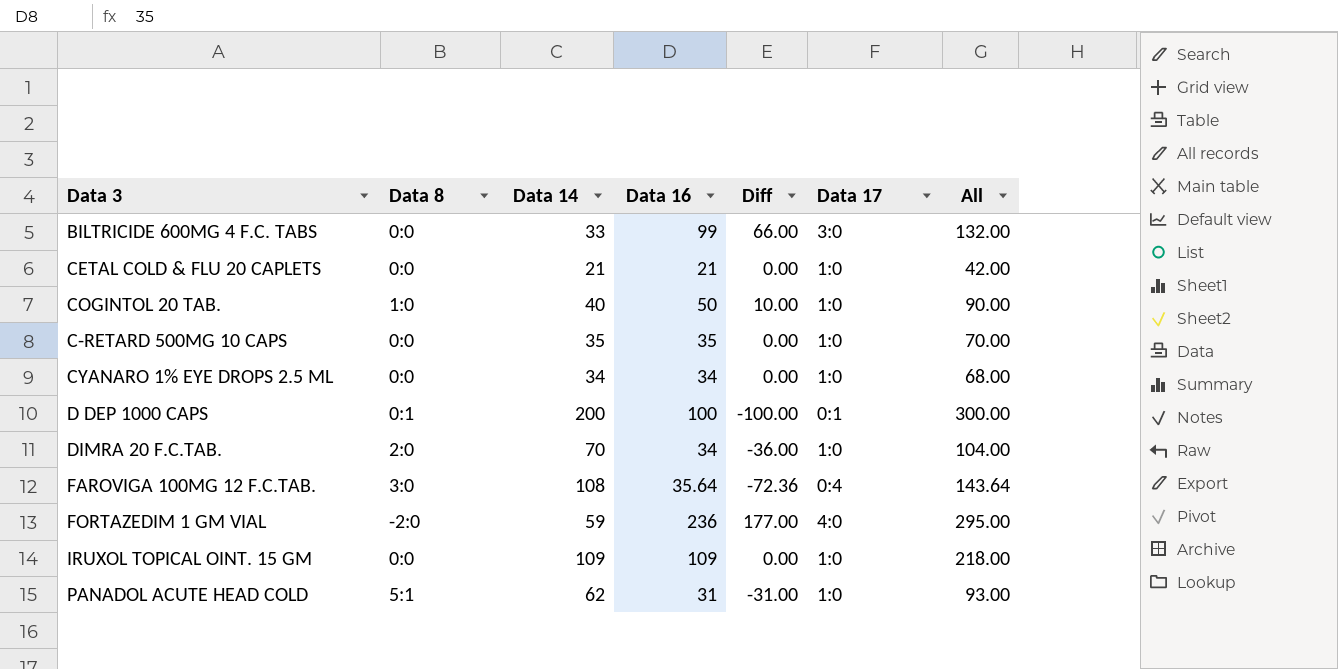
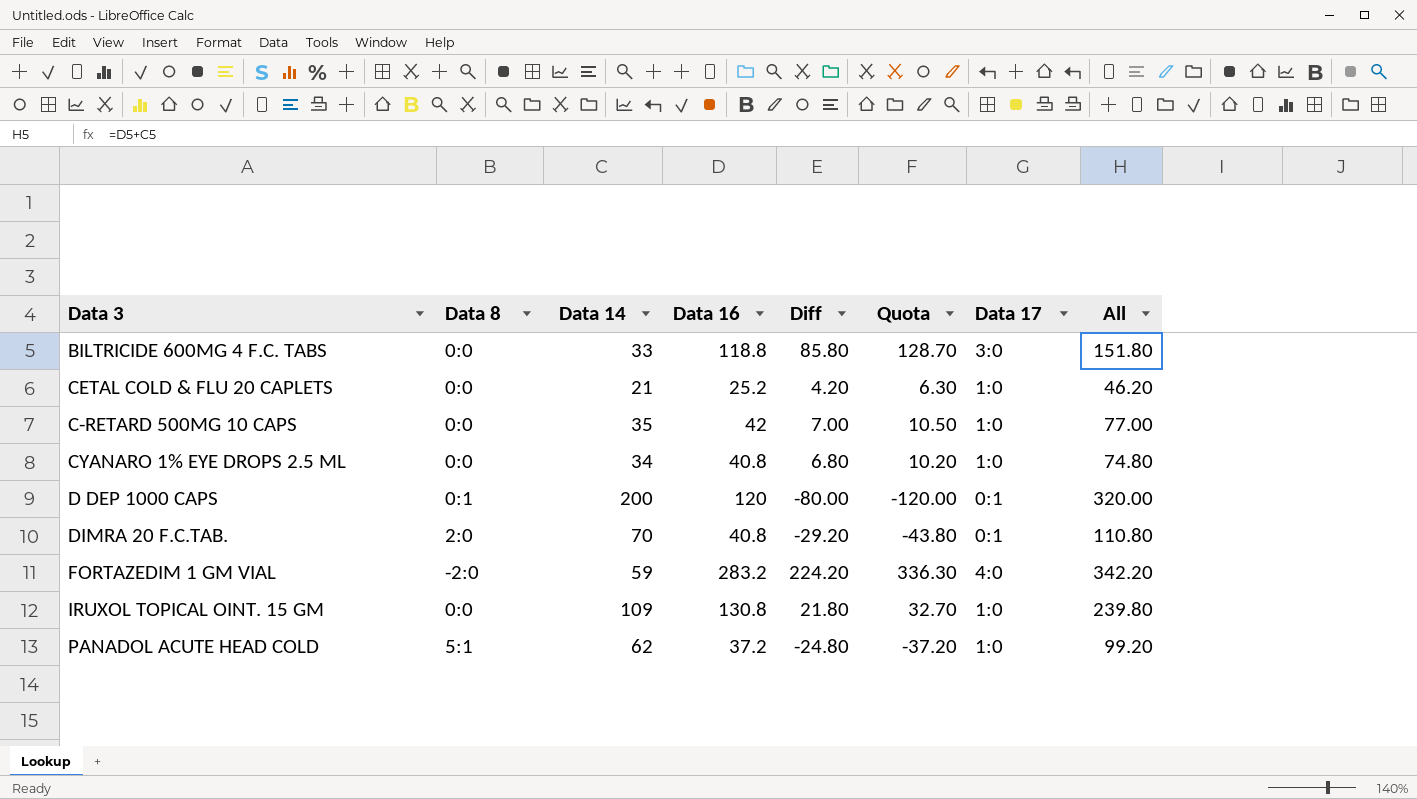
column Quota | formula: none -> [Diff] * 1.5
row COGINTOL 20 TAB.: 1:0 | 40 | 50 | 10.00 | 1:0 | 90.00 -> none
row FAROVIGA 100MG 12 F.C.TAB.: 3:0 | 108 | 35.64 | -72.36 | 0:4 | 143.64 -> none
BILTRICIDE 600MG 4 F.C. TABS | Data 16: 99 -> 118.8
BILTRICIDE 600MG 4 F.C. TABS | Diff: 66.00 -> 85.80
BILTRICIDE 600MG 4 F.C. TABS | All: 132.00 -> 151.80
CETAL COLD & FLU 20 CAPLETS | Data 16: 21 -> 25.2
CETAL COLD & FLU 20 CAPLETS | Diff: 0.00 -> 4.20
CETAL COLD & FLU 20 CAPLETS | All: 42.00 -> 46.20
C-RETARD 500MG 10 CAPS | Data 16: 35 -> 42
C-RETARD 500MG 10 CAPS | Diff: 0.00 -> 7.00
C-RETARD 500MG 10 CAPS | All: 70.00 -> 77.00
CYANARO 1% EYE DROPS 2.5 ML | Data 16: 34 -> 40.8
CYANARO 1% EYE DROPS 2.5 ML | Diff: 0.00 -> 6.80
CYANARO 1% EYE DROPS 2.5 ML | All: 68.00 -> 74.80
D DEP 1000 CAPS | Data 16: 100 -> 120
D DEP 1000 CAPS | Diff: -100.00 -> -80.00
D DEP 1000 CAPS | All: 300.00 -> 320.00
DIMRA 20 F.C.TAB. | Data 16: 34 -> 40.8
DIMRA 20 F.C.TAB. | Diff: -36.00 -> -29.20
DIMRA 20 F.C.TAB. | Data 17: 1:0 -> 0:1
DIMRA 20 F.C.TAB. | All: 104.00 -> 110.80
FORTAZEDIM 1 GM VIAL | Data 16: 236 -> 283.2
FORTAZEDIM 1 GM VIAL | Diff: 177.00 -> 224.20
FORTAZEDIM 1 GM VIAL | All: 295.00 -> 342.20
IRUXOL TOPICAL OINT. 15 GM | Data 16: 109 -> 130.8
IRUXOL TOPICAL OINT. 15 GM | Diff: 0.00 -> 21.80
IRUXOL TOPICAL OINT. 15 GM | All: 218.00 -> 239.80
PANADOL ACUTE HEAD COLD | Data 16: 31 -> 37.2
PANADOL ACUTE HEAD COLD | Diff: -31.00 -> -24.80
PANADOL ACUTE HEAD COLD | All: 93.00 -> 99.20

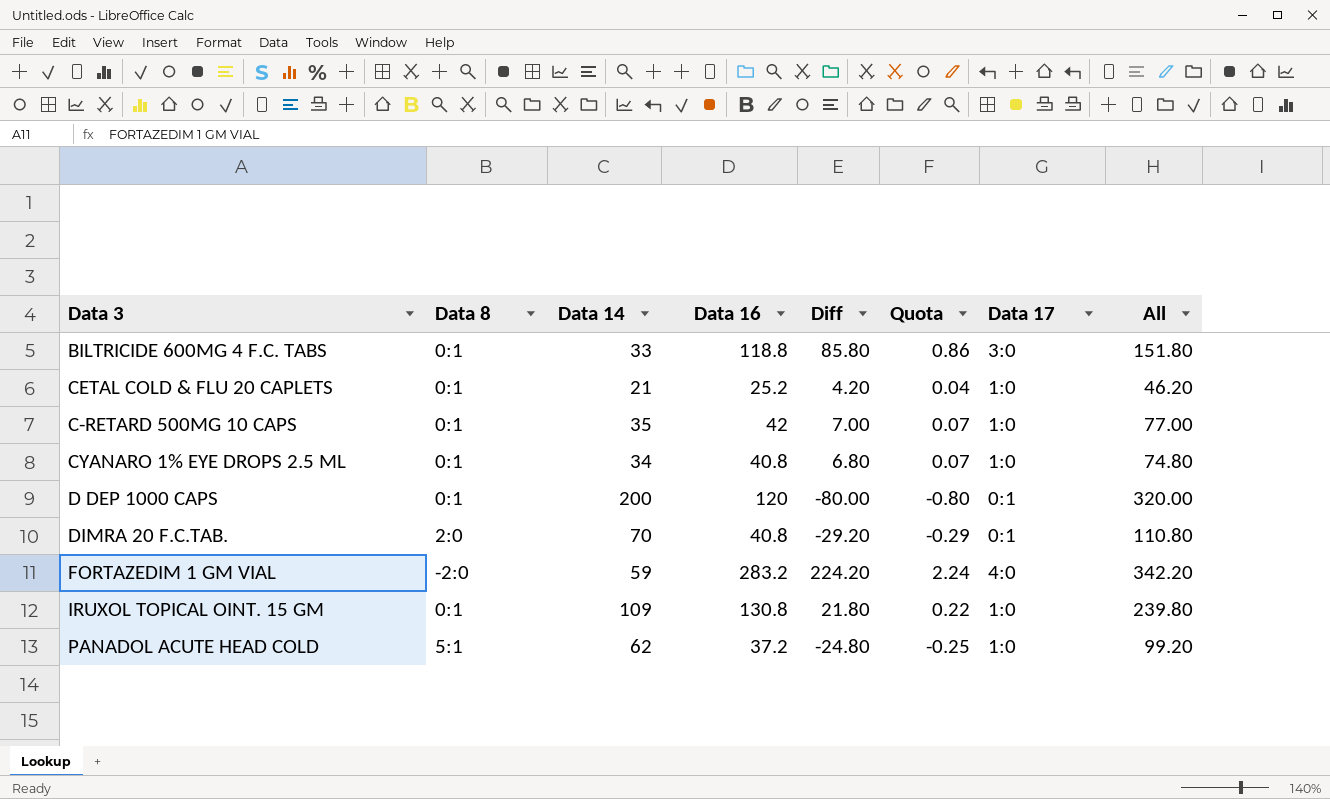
column Quota | formula: [Diff] * 1.5 -> [Diff] * 0.01
BILTRICIDE 600MG 4 F.C. TABS | Data 8: 0:0 -> 0:1
CETAL COLD & FLU 20 CAPLETS | Data 8: 0:0 -> 0:1
C-RETARD 500MG 10 CAPS | Data 8: 0:0 -> 0:1
CYANARO 1% EYE DROPS 2.5 ML | Data 8: 0:0 -> 0:1
IRUXOL TOPICAL OINT. 15 GM | Data 8: 0:0 -> 0:1

